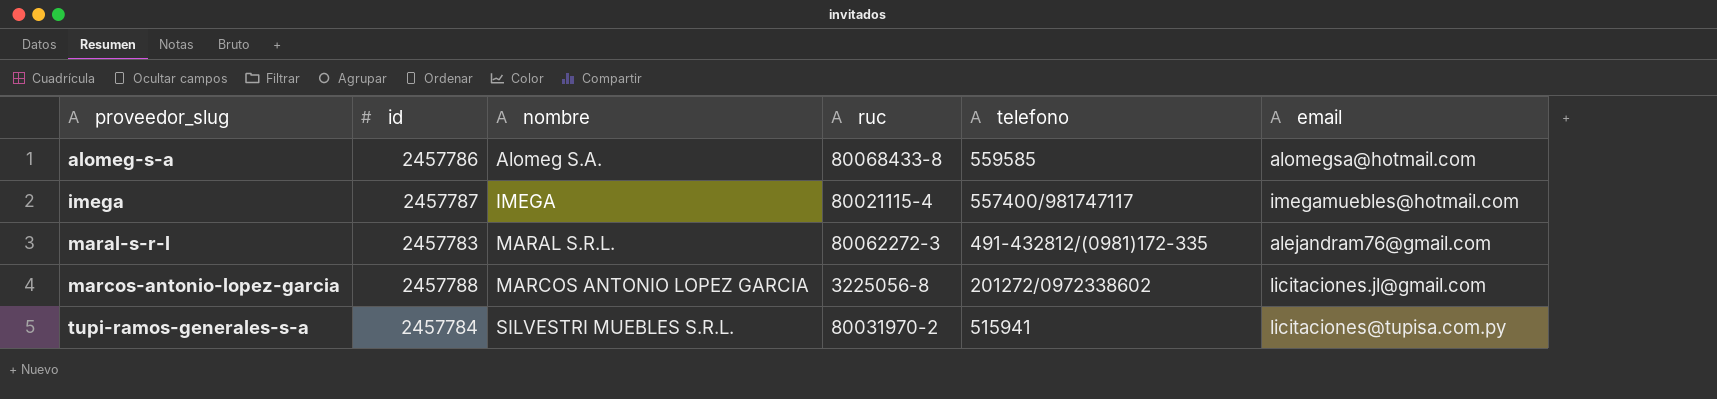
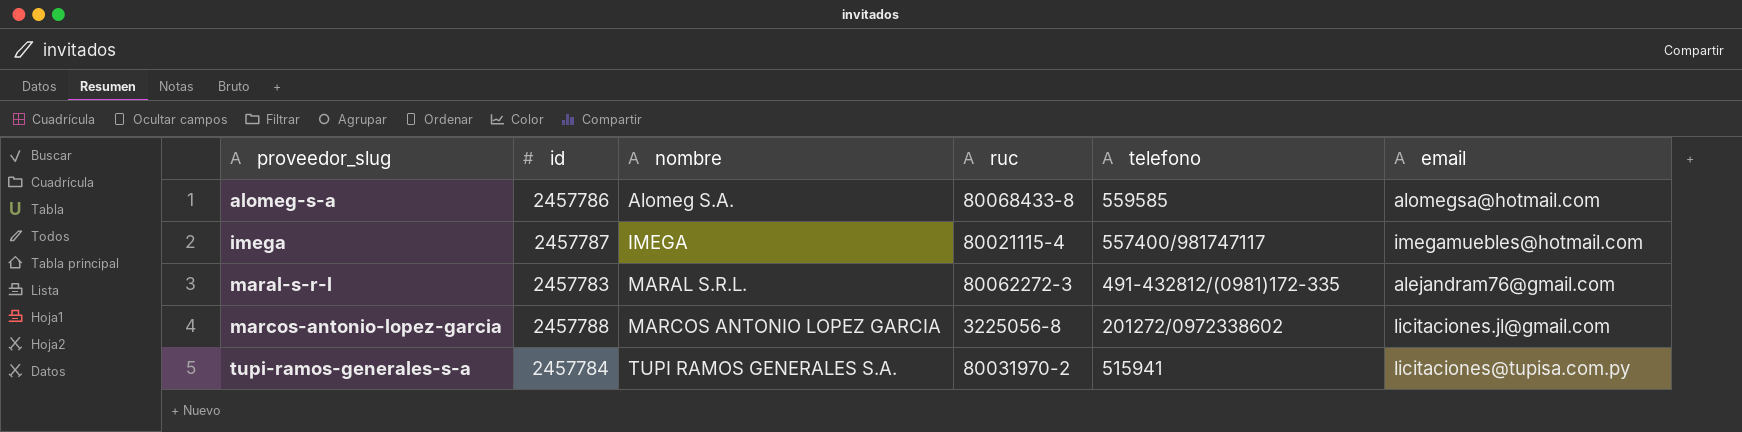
tupi-ramos-generales-s-a | nombre: SILVESTRI MUEBLES S.R.L. -> TUPI RAMOS GENERALES S.A.

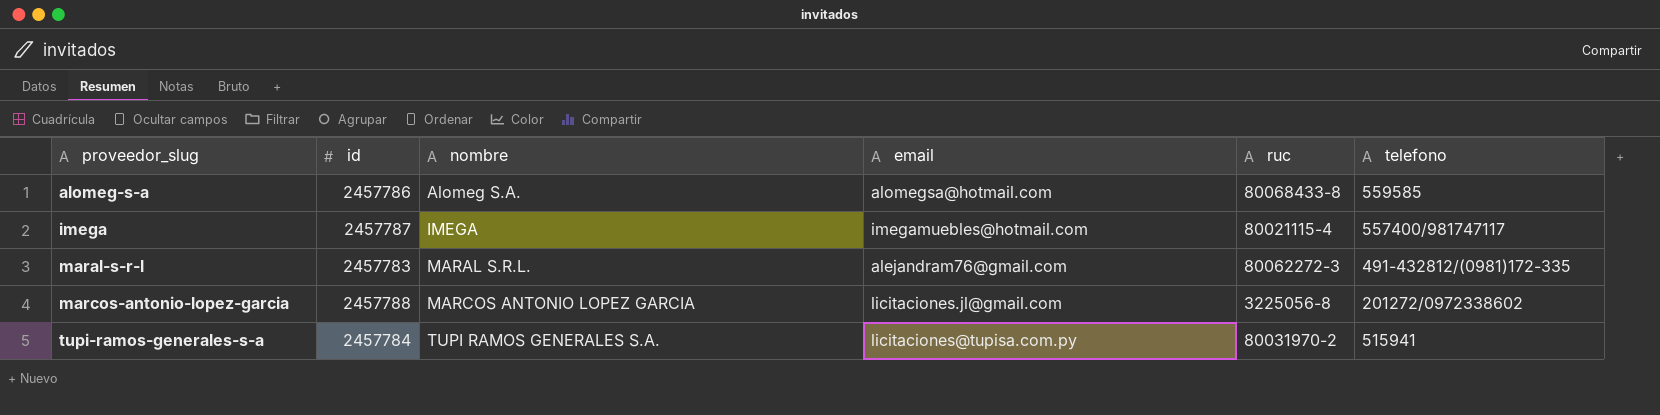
column email | position: 6 -> 4

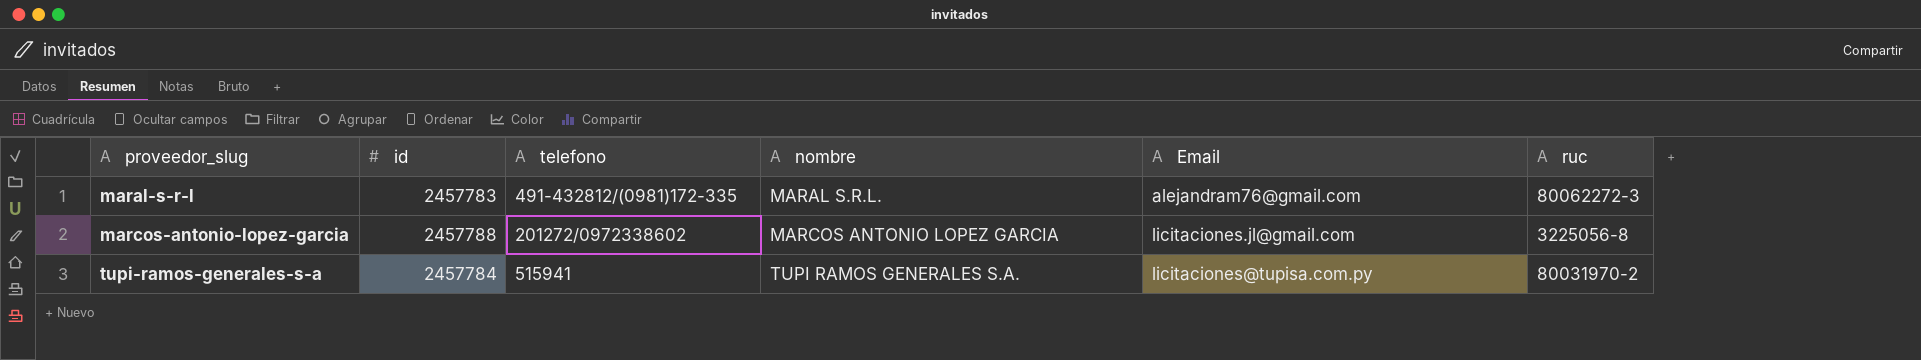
column telefono | position: 6 -> 3
column name: email -> Email
row alomeg-s-a: 2457786 | Alomeg S.A. | alomegsa@hotmail.com | 80068433-8 | 559585 -> none
row imega: 2457787 | IMEGA | imegamuebles@hotmail.com | 80021115-4 | 557400/981747117 -> none

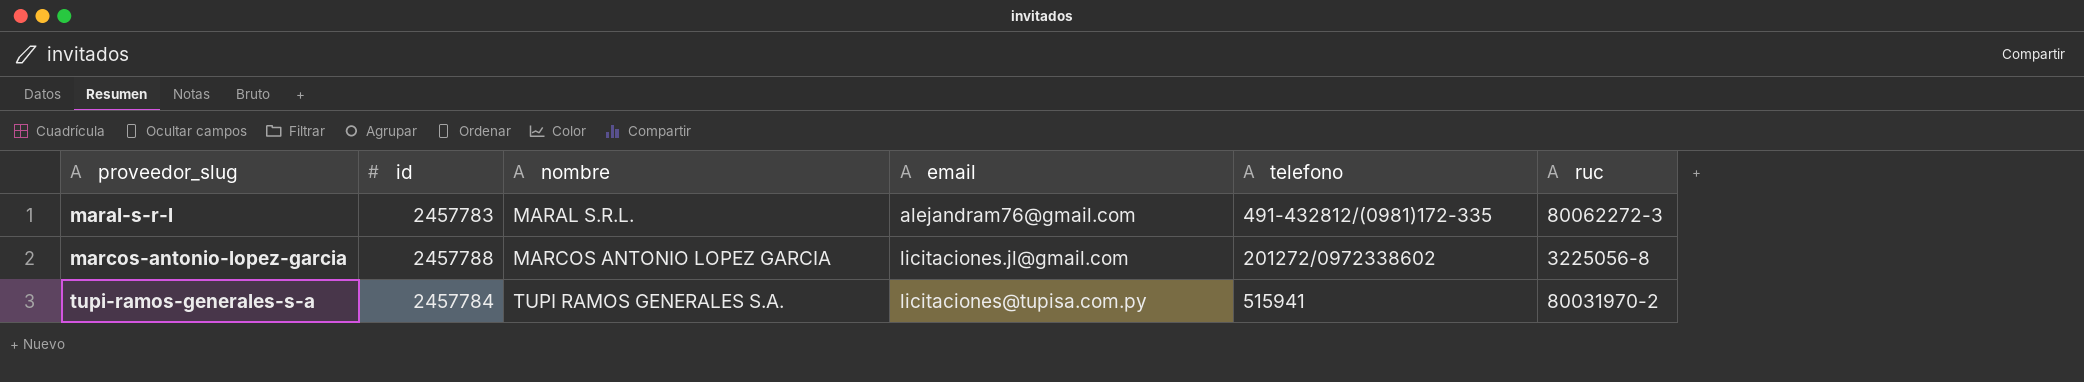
column name: Email -> email
column telefono | position: 3 -> 5

